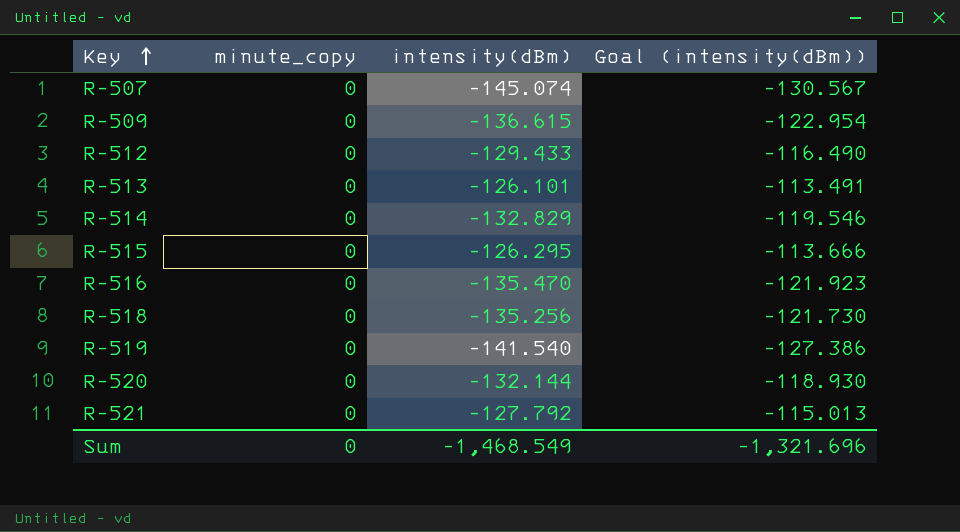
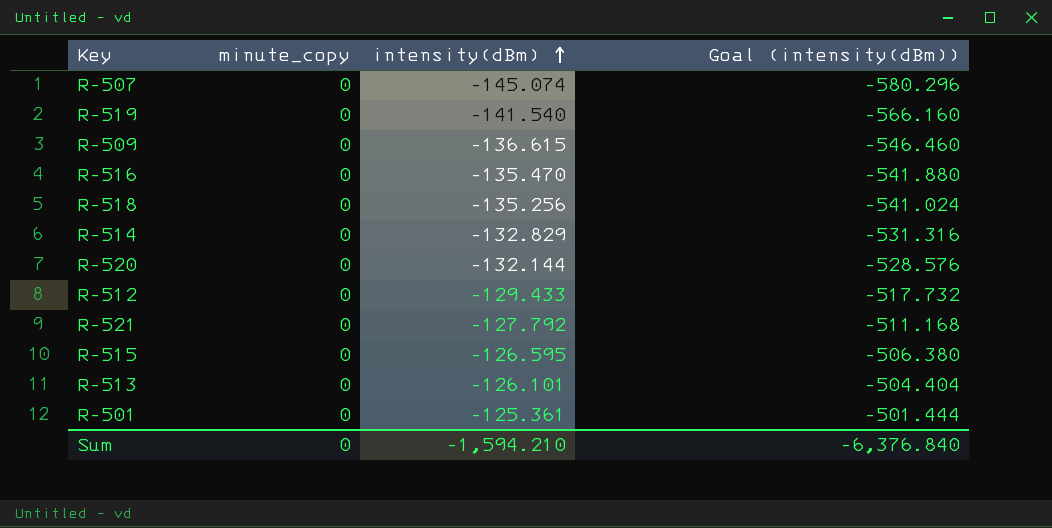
row order: Key ascending -> intensity(dBm) ascending
column Goal (intensity(dBm)) | formula: [intensity(dBm)] * 0.9 -> [intensity(dBm)] * 4
R-515 | intensity(dBm): -126.295 -> -126.595
row R-501: none -> 0 | -125.361 | -501.444
Sum | intensity(dBm): -1,468.549 -> -1,594.210
Sum | Goal (intensity(dBm)): -1,321.696 -> -6,376.840

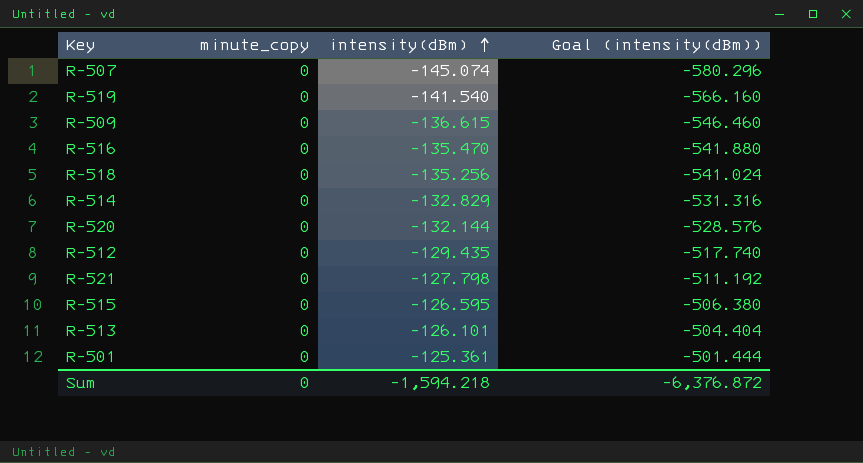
R-512 | intensity(dBm): -129.433 -> -129.435
R-512 | Goal (intensity(dBm)): -517.732 -> -517.740
R-521 | intensity(dBm): -127.792 -> -127.798
R-521 | Goal (intensity(dBm)): -511.168 -> -511.192
Sum | intensity(dBm): -1,594.210 -> -1,594.218
Sum | Goal (intensity(dBm)): -6,376.840 -> -6,376.872

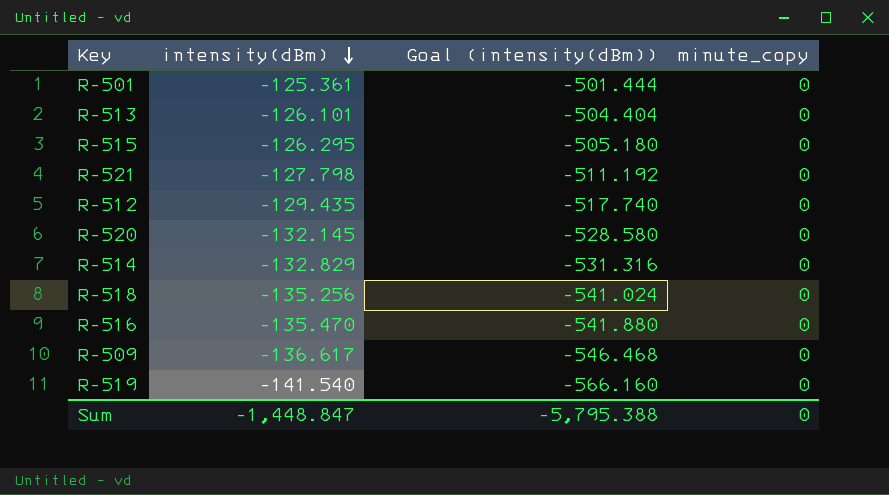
row order: intensity(dBm) ascending -> intensity(dBm) descending
column minute_copy | position: 2 -> 4
row R-507: 0 | -145.074 | -580.296 -> none
R-515 | intensity(dBm): -126.595 -> -126.295
R-515 | Goal (intensity(dBm)): -506.380 -> -505.180
R-520 | intensity(dBm): -132.144 -> -132.145
R-520 | Goal (intensity(dBm)): -528.576 -> -528.580
R-509 | intensity(dBm): -136.615 -> -136.617
R-509 | Goal (intensity(dBm)): -546.460 -> -546.468
Sum | intensity(dBm): -1,594.218 -> -1,448.847
Sum | Goal (intensity(dBm)): -6,376.872 -> -5,795.388

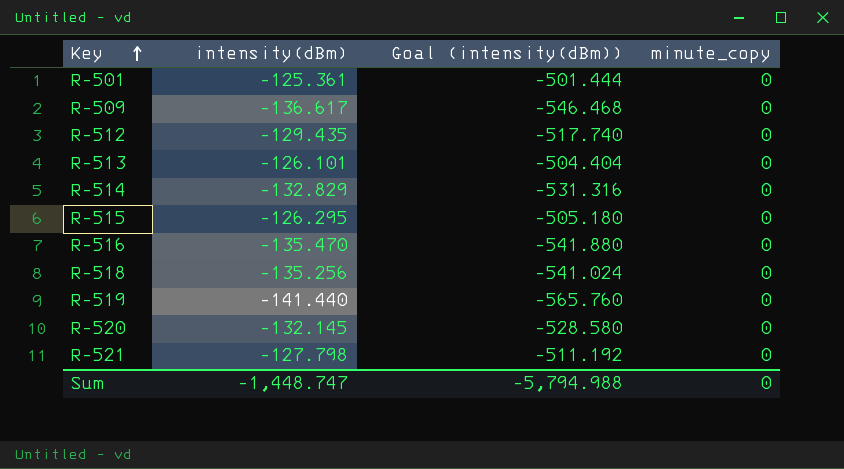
row order: intensity(dBm) descending -> Key ascending
R-519 | intensity(dBm): -141.540 -> -141.440
R-519 | Goal (intensity(dBm)): -566.160 -> -565.760
Sum | intensity(dBm): -1,448.847 -> -1,448.747
Sum | Goal (intensity(dBm)): -5,795.388 -> -5,794.988

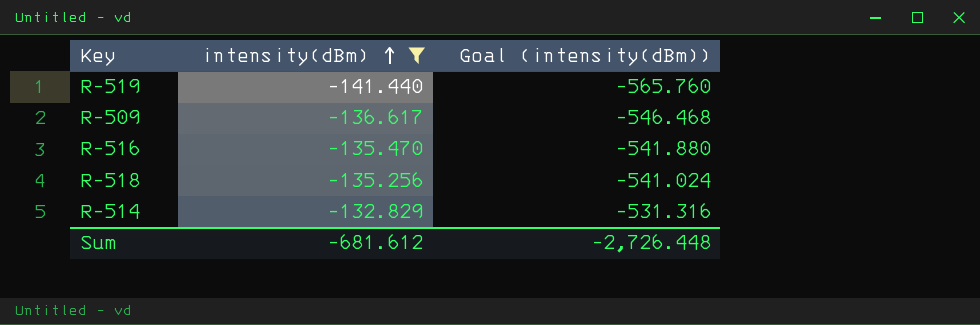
filter: none -> intensity(dBm) <= -132.829
row order: Key ascending -> intensity(dBm) ascending
column minute_copy | position: 4 -> none
Sum | intensity(dBm): -1,448.747 -> -681.612
Sum | Goal (intensity(dBm)): -5,794.988 -> -2,726.448

